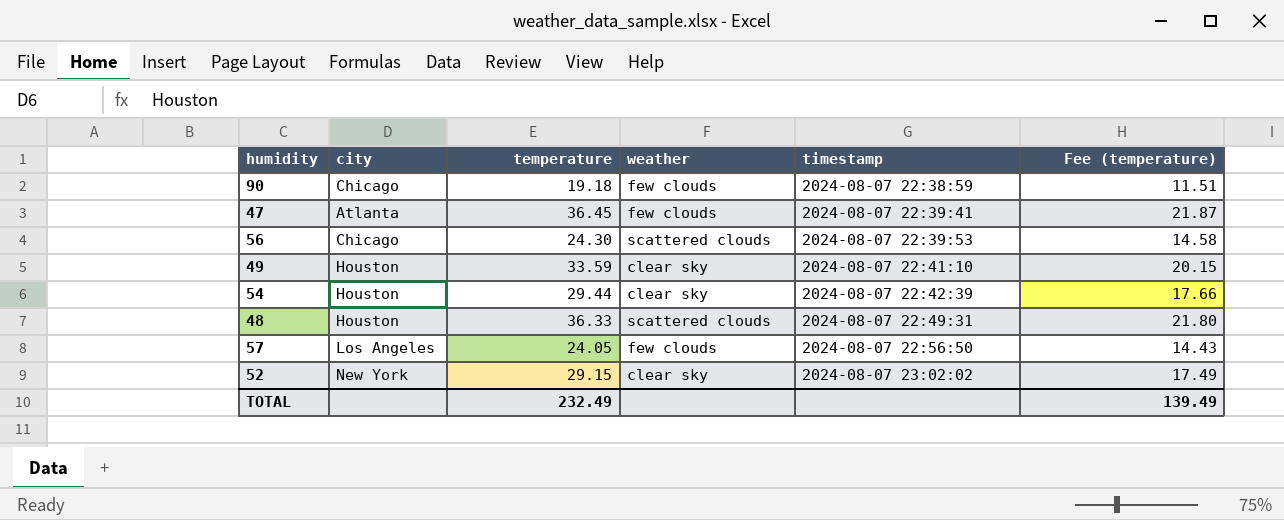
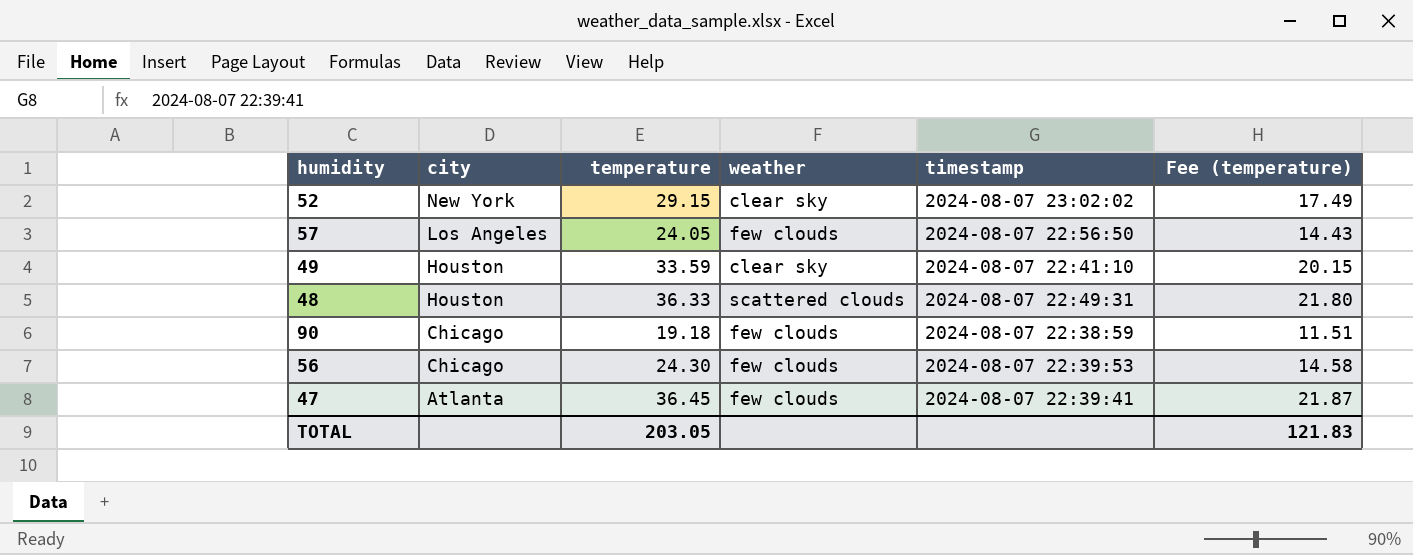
row order: timestamp ascending -> city descending
row 54: Houston | 29.44 | clear sky | 2024-08-07 22:42:39 | 17.66 -> none
56 | weather: scattered clouds -> few clouds
TOTAL | temperature: 232.49 -> 203.05
TOTAL | Fee (temperature): 139.49 -> 121.83

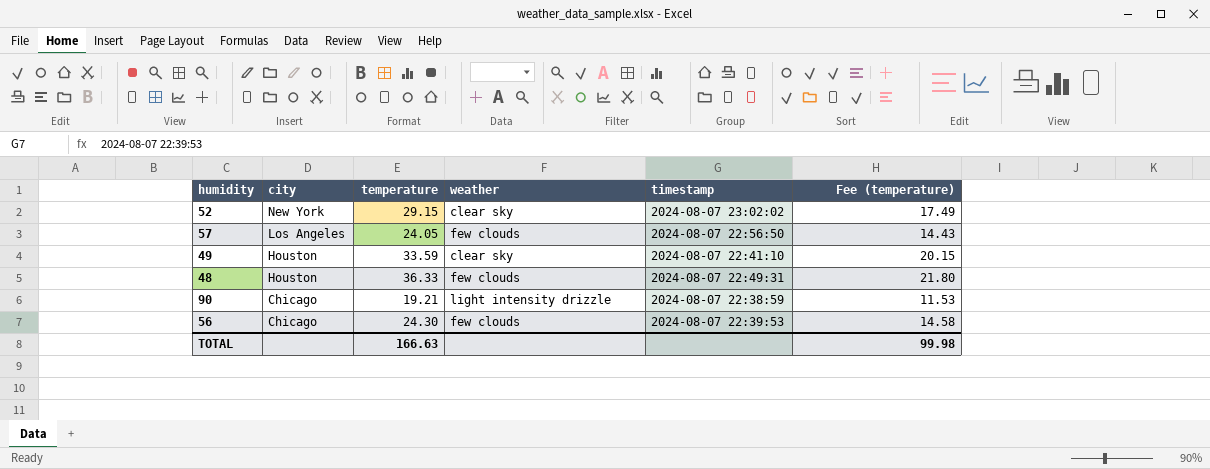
row 47: Atlanta | 36.45 | few clouds | 2024-08-07 22:39:41 | 21.87 -> none
48 | weather: scattered clouds -> few clouds
90 | temperature: 19.18 -> 19.21
90 | weather: few clouds -> light intensity drizzle
90 | Fee (temperature): 11.51 -> 11.53
TOTAL | temperature: 203.05 -> 166.63
TOTAL | Fee (temperature): 121.83 -> 99.98

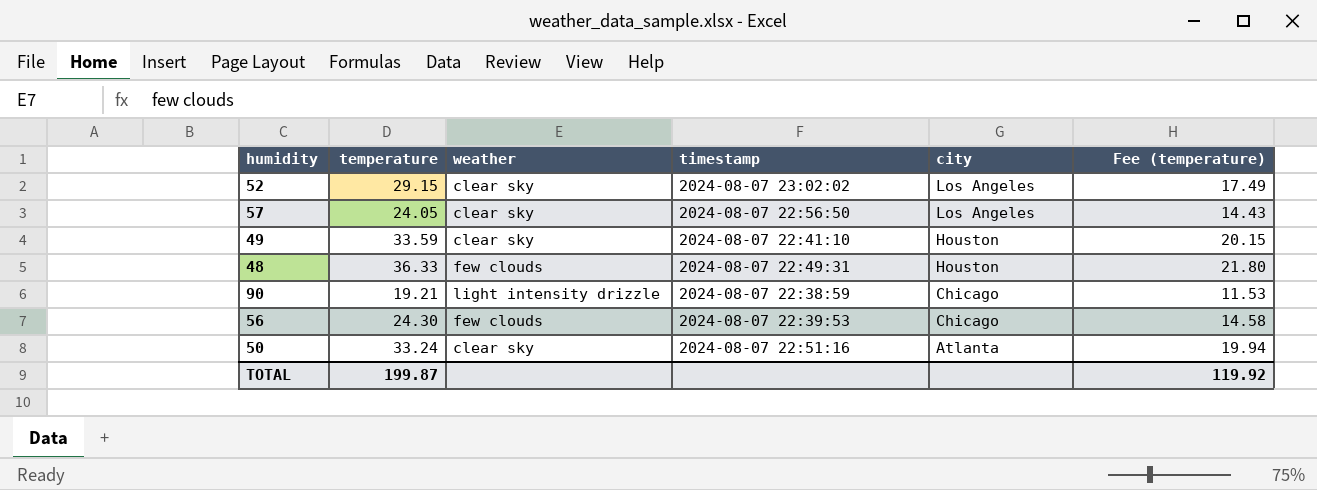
column city | position: 2 -> 5
52 | city: New York -> Los Angeles
57 | weather: few clouds -> clear sky
row 50: none -> 33.24 | clear sky | 2024-08-07 22:51:16 | Atlanta | 19.94
TOTAL | temperature: 166.63 -> 199.87
TOTAL | Fee (temperature): 99.98 -> 119.92

